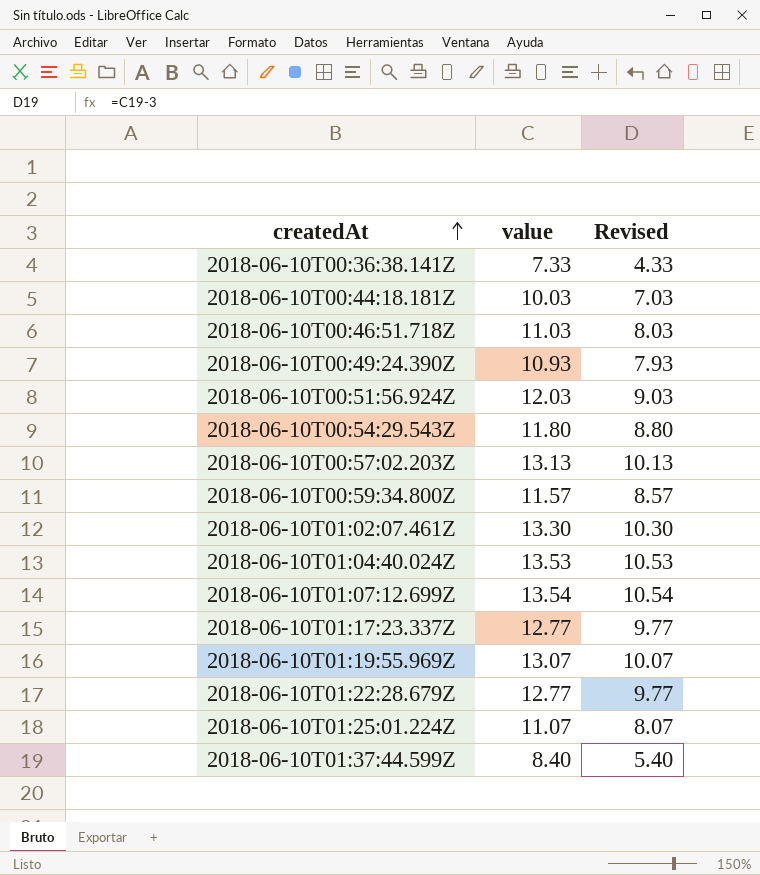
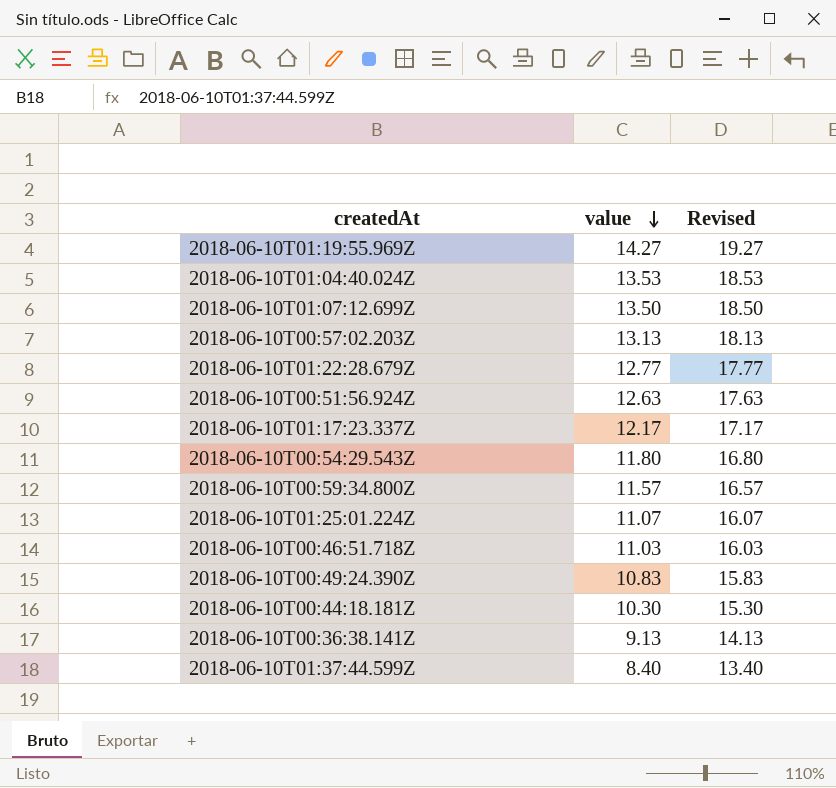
row order: createdAt ascending -> value descending
column Revised | formula: [value] - 3 -> [value] + 5
row 2018-06-10T01:02:07.461Z: 13.30 | 10.30 -> none
2018-06-10T01:19:55.969Z | value: 13.07 -> 14.27
2018-06-10T01:07:12.699Z | value: 13.54 -> 13.50
2018-06-10T00:51:56.924Z | value: 12.03 -> 12.63
2018-06-10T01:17:23.337Z | value: 12.77 -> 12.17
2018-06-10T00:49:24.390Z | value: 10.93 -> 10.83
2018-06-10T00:44:18.181Z | value: 10.03 -> 10.30
2018-06-10T00:36:38.141Z | value: 7.33 -> 9.13

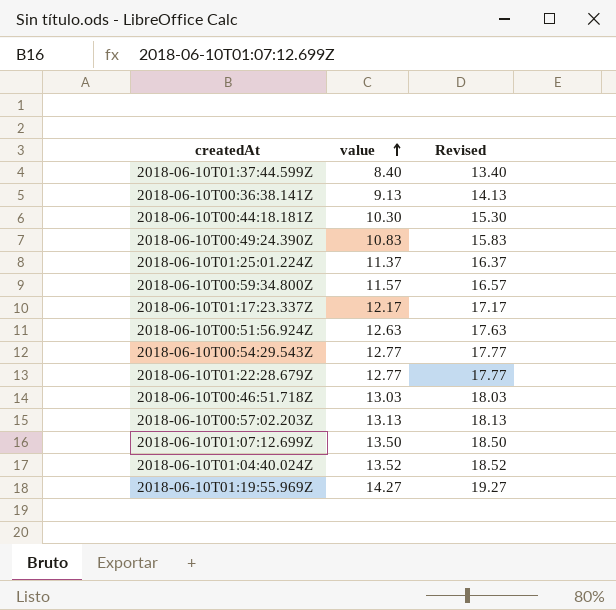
row order: value descending -> value ascending
2018-06-10T01:25:01.224Z | value: 11.07 -> 11.37
2018-06-10T01:25:01.224Z | Revised: 16.07 -> 16.37
2018-06-10T00:54:29.543Z | value: 11.80 -> 12.77
2018-06-10T00:54:29.543Z | Revised: 16.80 -> 17.77
2018-06-10T00:46:51.718Z | value: 11.03 -> 13.03
2018-06-10T00:46:51.718Z | Revised: 16.03 -> 18.03
2018-06-10T01:04:40.024Z | value: 13.53 -> 13.52
2018-06-10T01:04:40.024Z | Revised: 18.53 -> 18.52

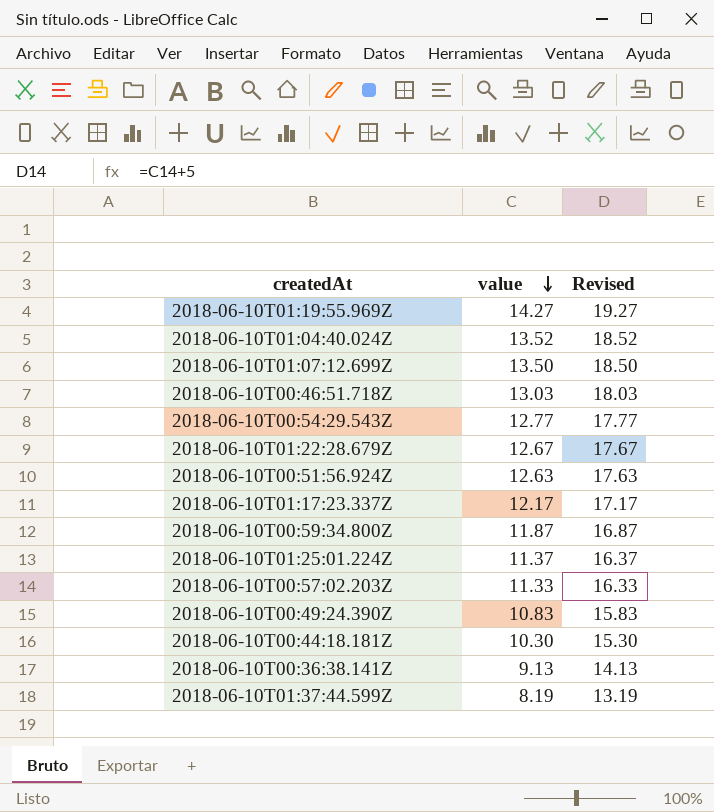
row order: value ascending -> value descending
2018-06-10T01:22:28.679Z | value: 12.77 -> 12.67
2018-06-10T01:22:28.679Z | Revised: 17.77 -> 17.67
2018-06-10T00:59:34.800Z | value: 11.57 -> 11.87
2018-06-10T00:59:34.800Z | Revised: 16.57 -> 16.87
2018-06-10T00:57:02.203Z | value: 13.13 -> 11.33
2018-06-10T00:57:02.203Z | Revised: 18.13 -> 16.33
2018-06-10T01:37:44.599Z | value: 8.40 -> 8.19
2018-06-10T01:37:44.599Z | Revised: 13.40 -> 13.19

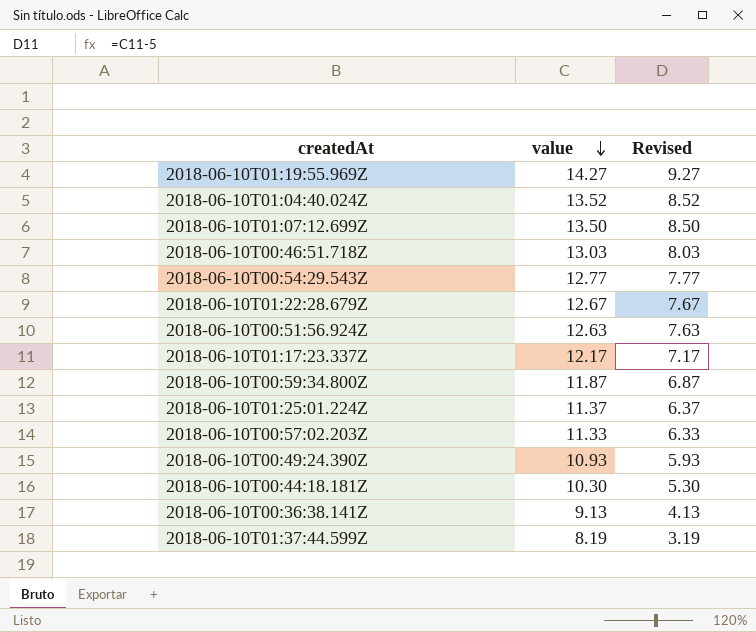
column Revised | formula: [value] + 5 -> [value] - 5
2018-06-10T00:49:24.390Z | value: 10.83 -> 10.93

